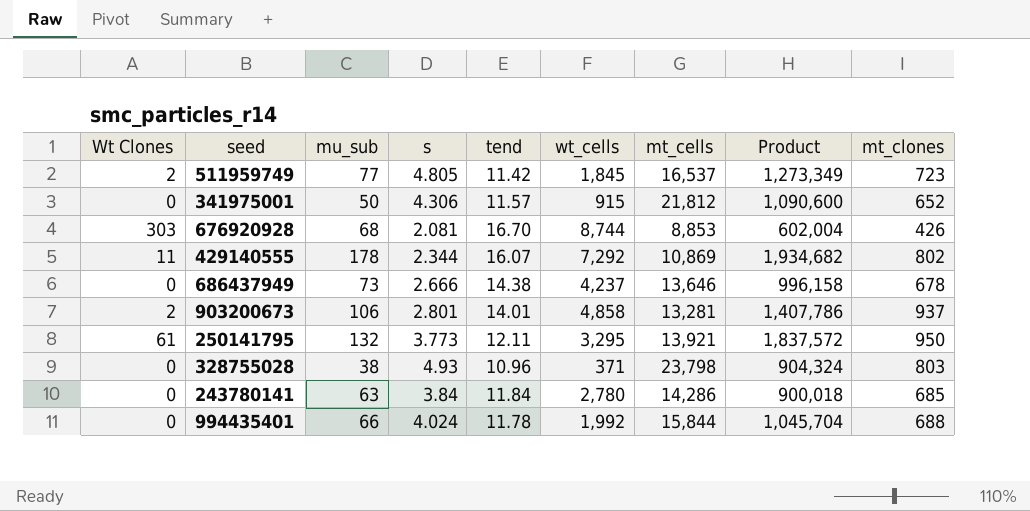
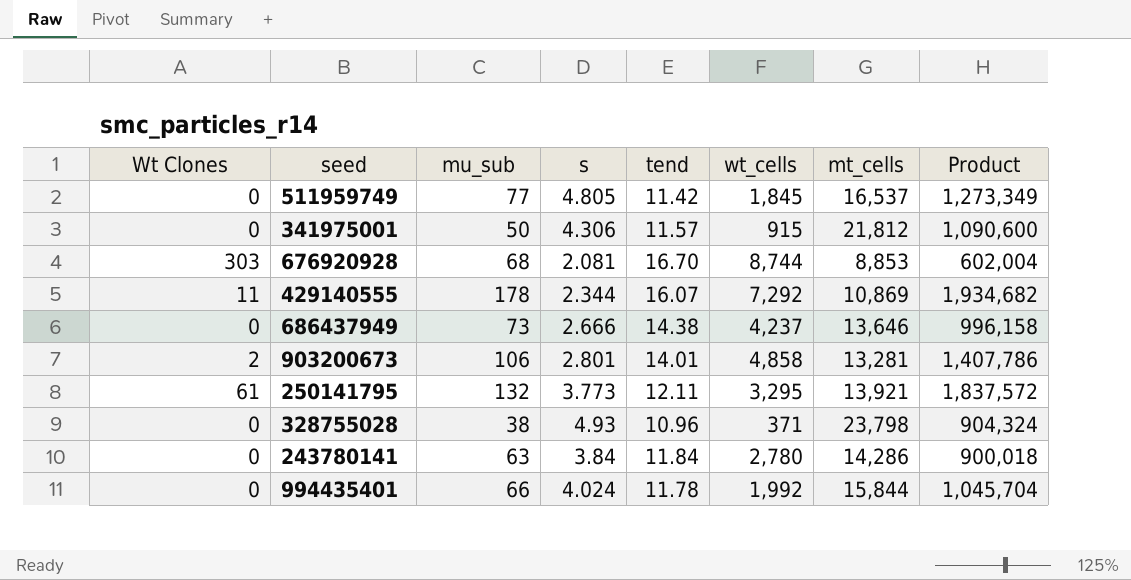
column mt_clones | position: 9 -> none
511959749 | Wt Clones: 2 -> 0

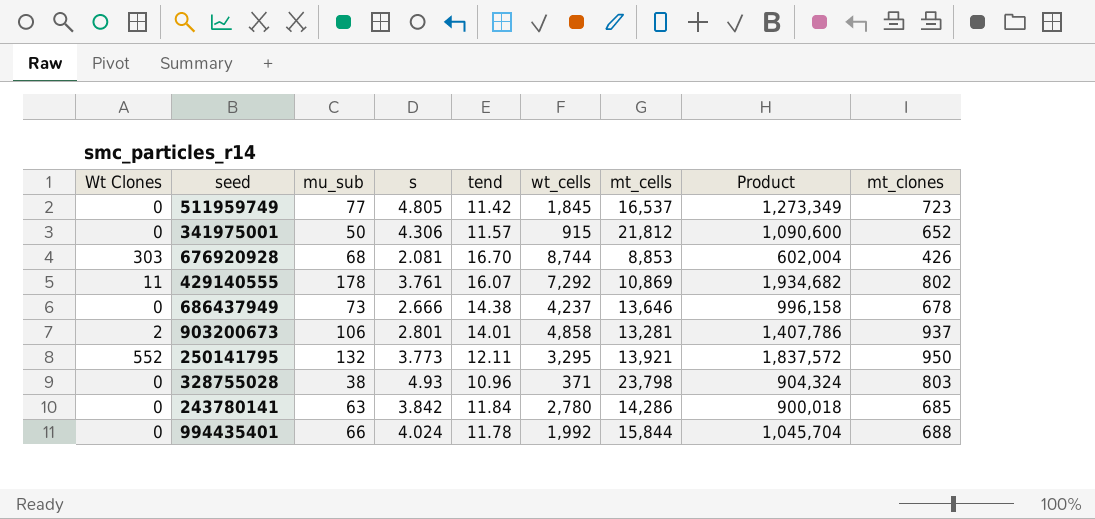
column mt_clones | position: none -> 9
429140555 | s: 2.344 -> 3.761
250141795 | Wt Clones: 61 -> 552
243780141 | s: 3.84 -> 3.842

